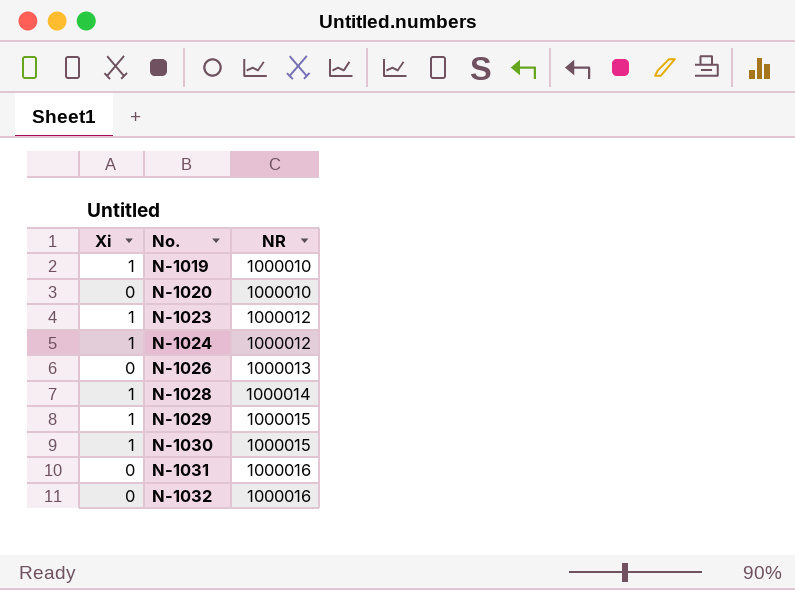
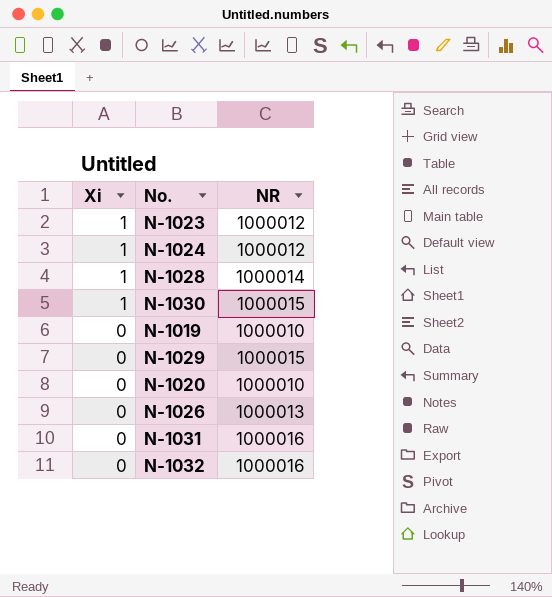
row order: No. ascending -> Xi descending
N-1019 | Xi: 1 -> 0
N-1029 | Xi: 1 -> 0

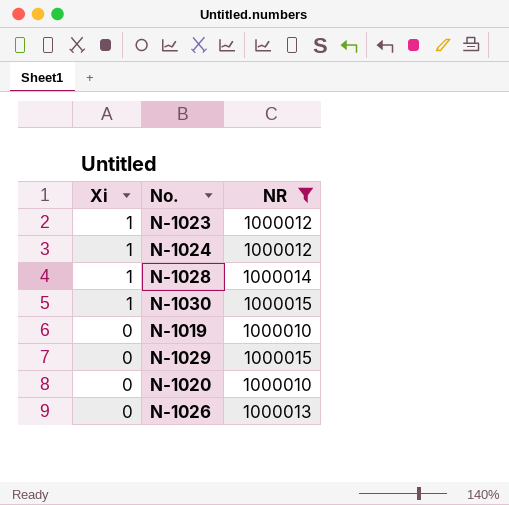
filter: none -> NR != 1000016

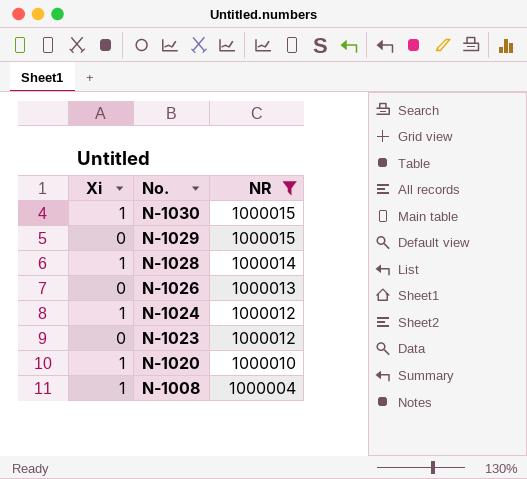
row order: Xi descending -> No. descending
row N-1019: 0 | 1000010 -> none
N-1023 | Xi: 1 -> 0
N-1020 | Xi: 0 -> 1
row N-1008: none -> 1 | 1000004

